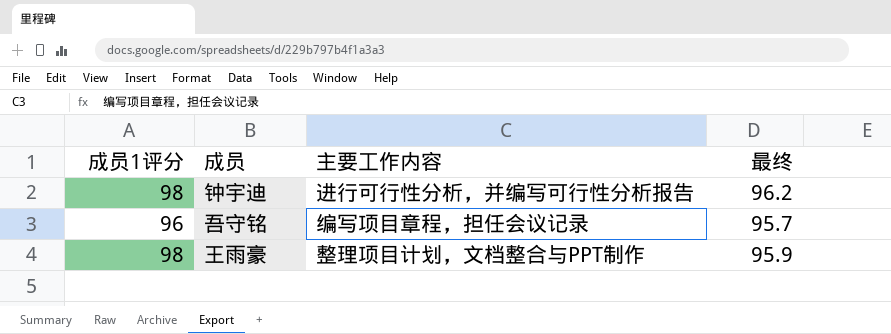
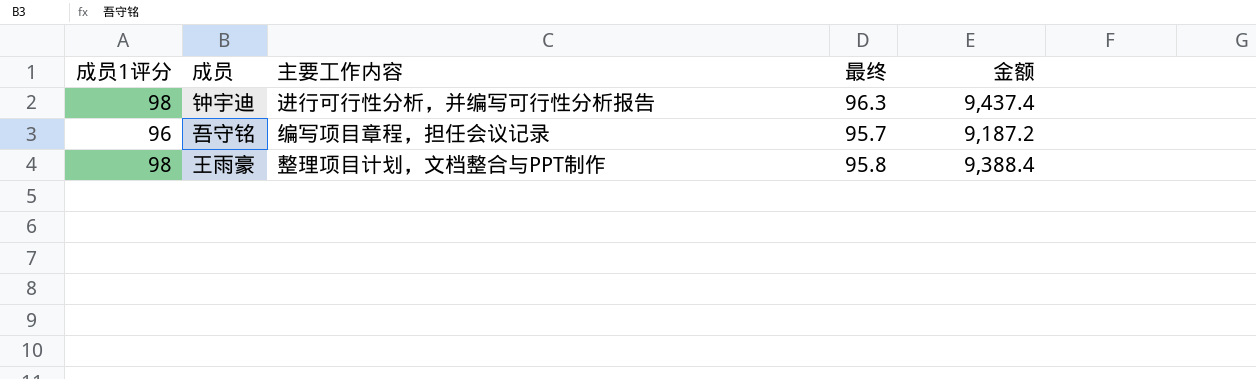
column 金额 | formula: none -> [成员1评分] * [最终]
钟宇迪 | 最终: 96.2 -> 96.3
王雨豪 | 最终: 95.9 -> 95.8

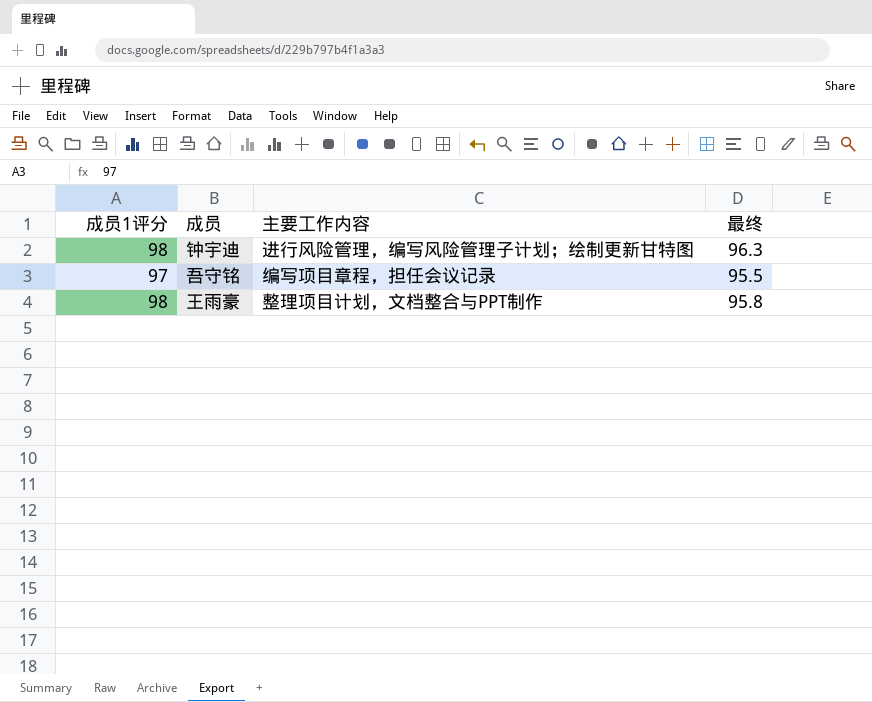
column 金额 | formula: [成员1评分] * [最终] -> none
钟宇迪 | 主要工作内容: 进行可行性分析，并编写可行性分析报告 -> 进行风险管理，编写风险管理子计划；绘制更新甘特图
吾守铭 | 成员1评分: 96 -> 97
吾守铭 | 最终: 95.7 -> 95.5

